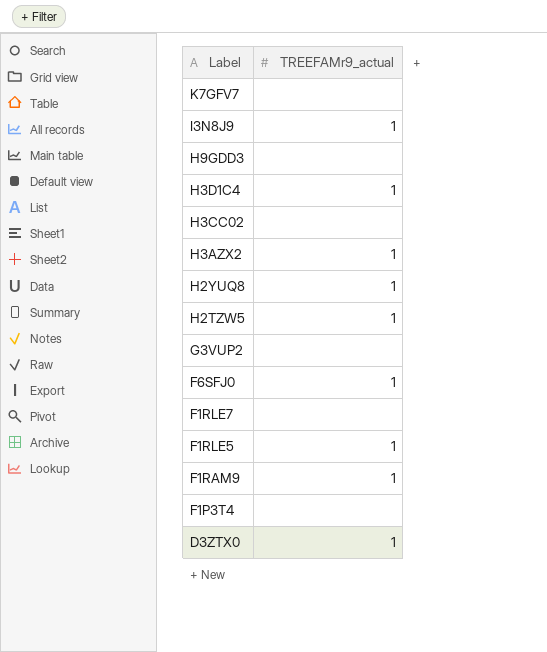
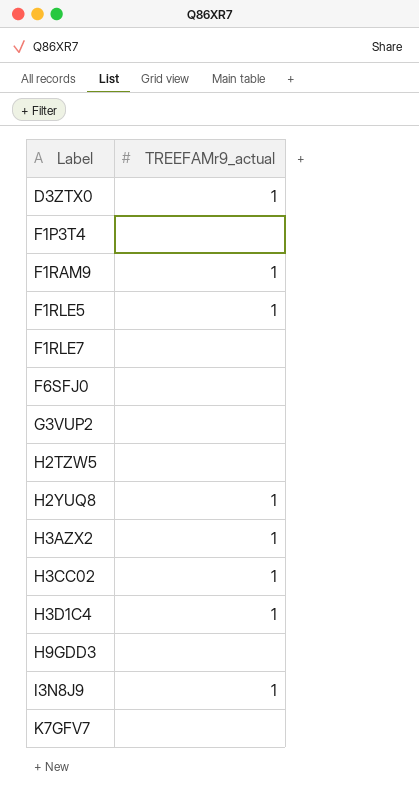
row order: Label descending -> Label ascending
F6SFJ0 | TREEFAMr9_actual: 1 -> none
H2TZW5 | TREEFAMr9_actual: 1 -> none
H3CC02 | TREEFAMr9_actual: none -> 1

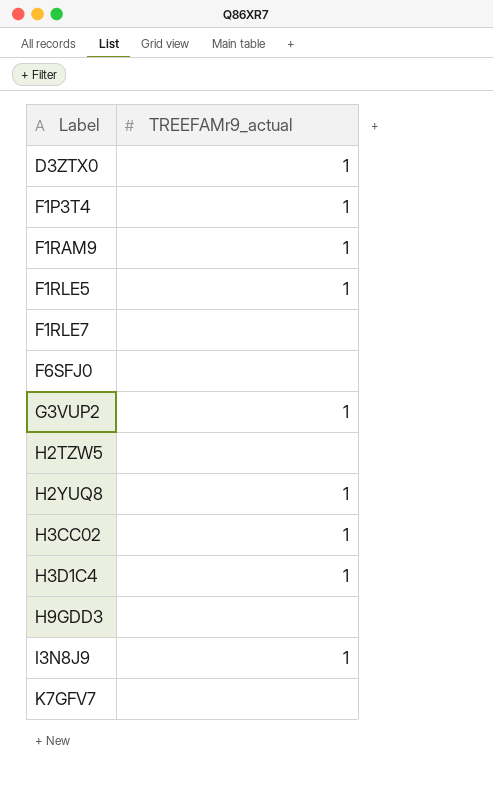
row H3AZX2: 1 -> none
F1P3T4 | TREEFAMr9_actual: none -> 1
G3VUP2 | TREEFAMr9_actual: none -> 1

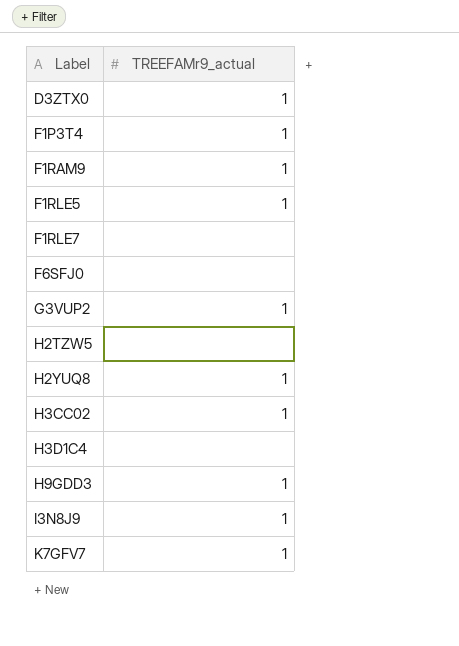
H3D1C4 | TREEFAMr9_actual: 1 -> none
H9GDD3 | TREEFAMr9_actual: none -> 1
K7GFV7 | TREEFAMr9_actual: none -> 1

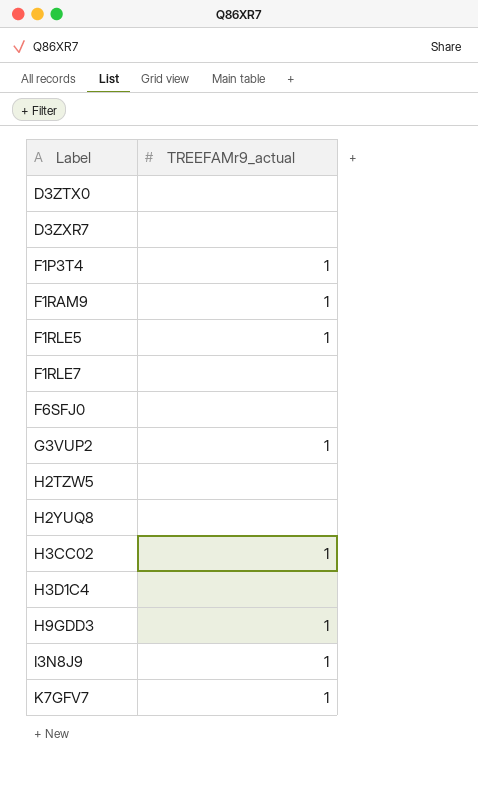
D3ZTX0 | TREEFAMr9_actual: 1 -> none
row D3ZXR7: none -> none
H2YUQ8 | TREEFAMr9_actual: 1 -> none

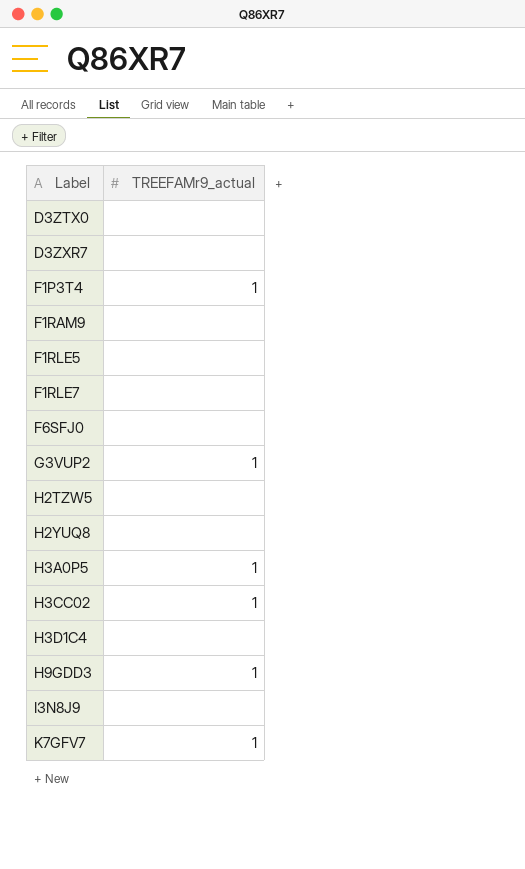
F1RAM9 | TREEFAMr9_actual: 1 -> none
F1RLE5 | TREEFAMr9_actual: 1 -> none
row H3A0P5: none -> 1
I3N8J9 | TREEFAMr9_actual: 1 -> none

